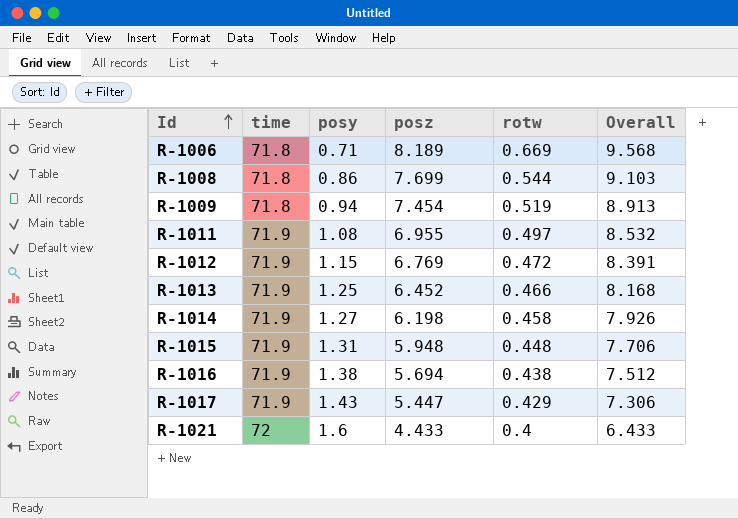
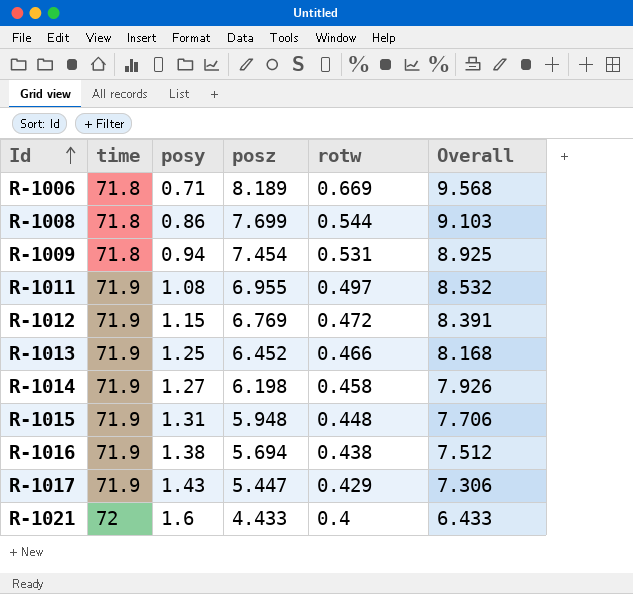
R-1009 | rotw: 0.519 -> 0.531
R-1009 | Overall: 8.913 -> 8.925

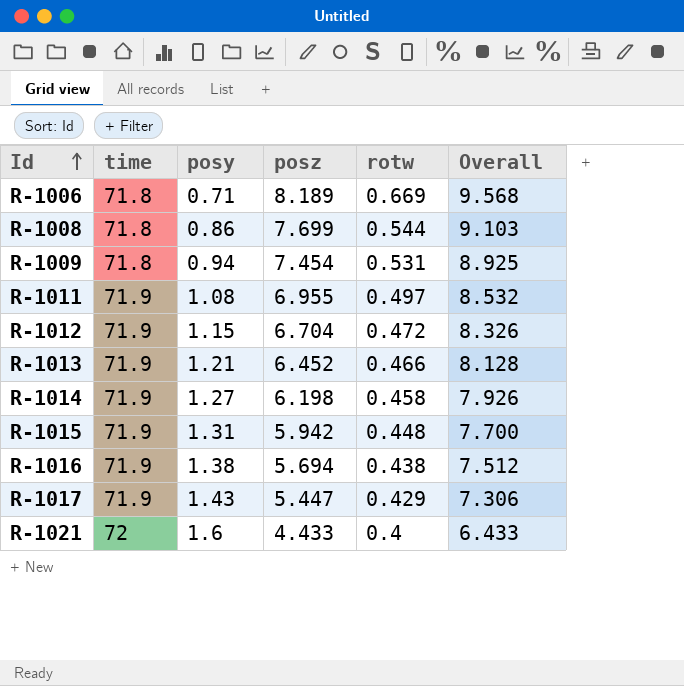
R-1012 | posz: 6.769 -> 6.704
R-1012 | Overall: 8.391 -> 8.326
R-1013 | posy: 1.25 -> 1.21
R-1013 | Overall: 8.168 -> 8.128
R-1015 | posz: 5.948 -> 5.942
R-1015 | Overall: 7.706 -> 7.700

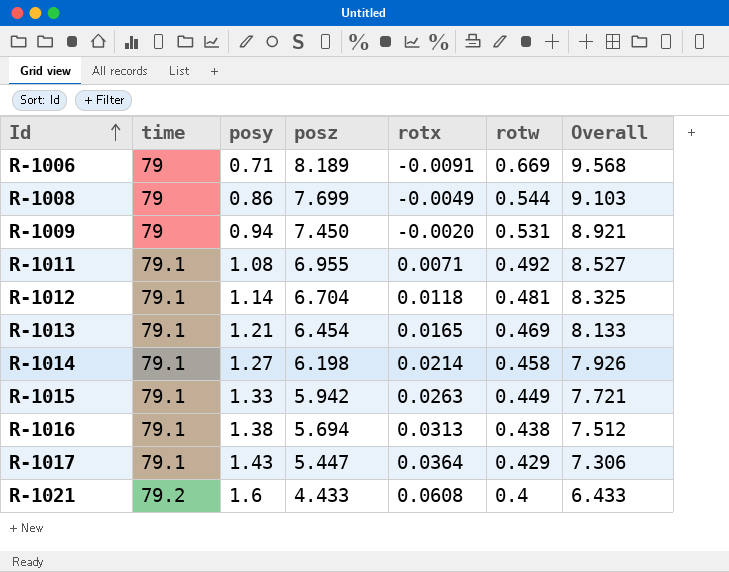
column rotx | position: none -> 5
R-1006 | time: 71.8 -> 79
R-1008 | time: 71.8 -> 79
R-1009 | time: 71.8 -> 79
R-1009 | posz: 7.454 -> 7.450
R-1009 | Overall: 8.925 -> 8.921
R-1011 | time: 71.9 -> 79.1
R-1011 | rotw: 0.497 -> 0.492
R-1011 | Overall: 8.532 -> 8.527
R-1012 | time: 71.9 -> 79.1
R-1012 | posy: 1.15 -> 1.14
R-1012 | rotw: 0.472 -> 0.481
R-1012 | Overall: 8.326 -> 8.325
R-1013 | time: 71.9 -> 79.1
R-1013 | posz: 6.452 -> 6.454
R-1013 | rotw: 0.466 -> 0.469
R-1013 | Overall: 8.128 -> 8.133
R-1014 | time: 71.9 -> 79.1
R-1015 | time: 71.9 -> 79.1
R-1015 | posy: 1.31 -> 1.33
R-1015 | rotw: 0.448 -> 0.449
R-1015 | Overall: 7.700 -> 7.721
R-1016 | time: 71.9 -> 79.1
R-1017 | time: 71.9 -> 79.1
R-1021 | time: 72 -> 79.2

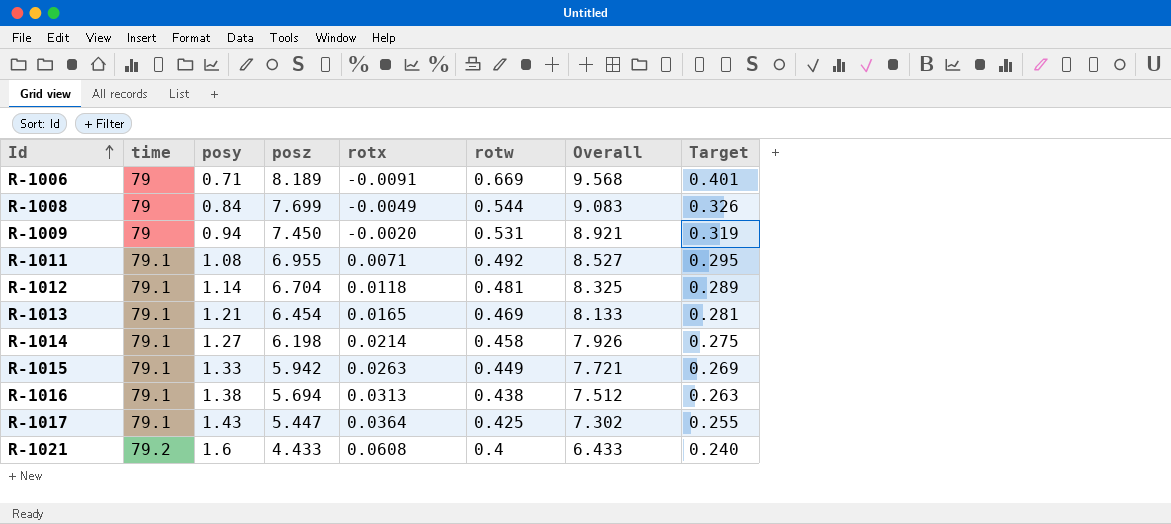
column Target | formula: none -> [rotw] * 0.6
R-1008 | posy: 0.86 -> 0.84
R-1008 | Overall: 9.103 -> 9.083
R-1017 | rotw: 0.429 -> 0.425
R-1017 | Overall: 7.306 -> 7.302

